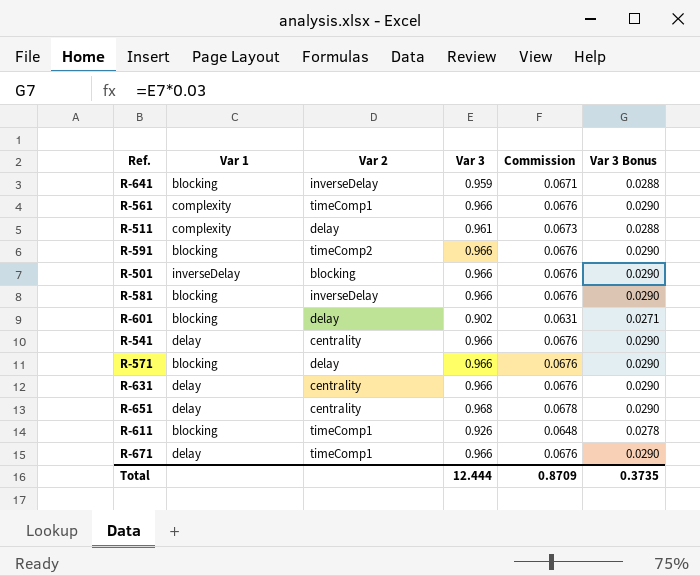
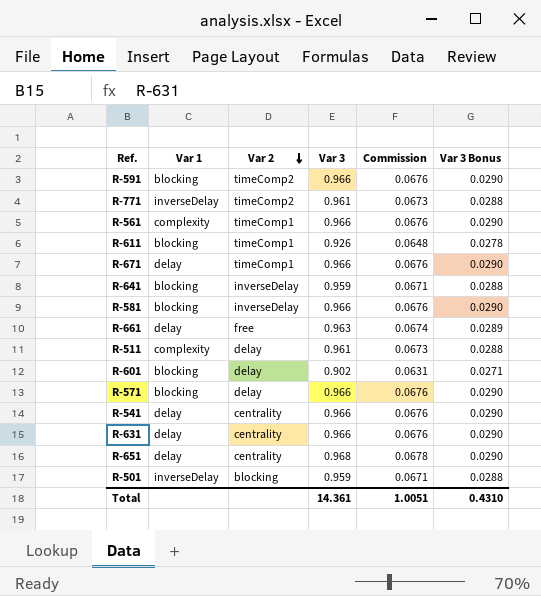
row order: none -> Var 2 descending
row R-771: none -> inverseDelay | timeComp2 | 0.961 | 0.0673 | 0.0288
row R-661: none -> delay | free | 0.963 | 0.0674 | 0.0289
R-501 | Var 3: 0.966 -> 0.959
R-501 | Commission: 0.0676 -> 0.0671
R-501 | Var 3 Bonus: 0.0290 -> 0.0288
Total | Var 3: 12.444 -> 14.361
Total | Commission: 0.8709 -> 1.0051
Total | Var 3 Bonus: 0.3735 -> 0.4310

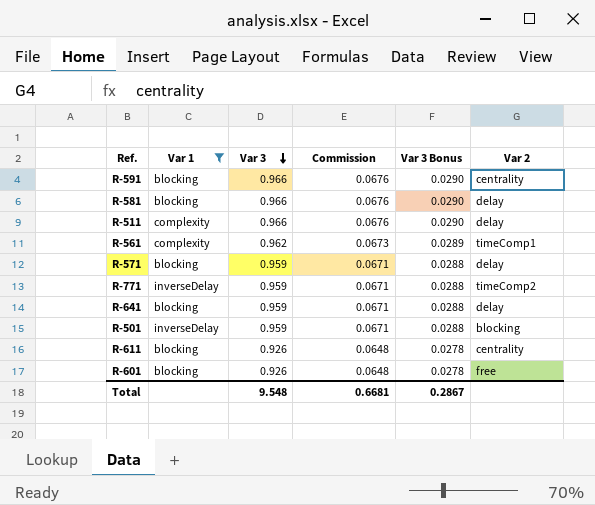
filter: none -> Var 1 != delay
row order: Var 2 descending -> Var 3 descending
column Var 2 | position: 3 -> 6
R-591 | Var 2: timeComp2 -> centrality
R-581 | Var 2: inverseDelay -> delay
R-511 | Var 3: 0.961 -> 0.966
R-511 | Commission: 0.0673 -> 0.0676
R-511 | Var 3 Bonus: 0.0288 -> 0.0290
R-561 | Var 3: 0.966 -> 0.962
R-561 | Commission: 0.0676 -> 0.0673
R-561 | Var 3 Bonus: 0.0290 -> 0.0289
R-571 | Var 3: 0.966 -> 0.959
R-571 | Commission: 0.0676 -> 0.0671
R-571 | Var 3 Bonus: 0.0290 -> 0.0288
R-771 | Var 3: 0.961 -> 0.959
R-771 | Commission: 0.0673 -> 0.0671
R-641 | Var 2: inverseDelay -> delay
R-611 | Var 2: timeComp1 -> centrality
R-601 | Var 3: 0.902 -> 0.926
R-601 | Commission: 0.0631 -> 0.0648
R-601 | Var 3 Bonus: 0.0271 -> 0.0278
R-601 | Var 2: delay -> free
Total | Var 3: 14.361 -> 9.548
Total | Commission: 1.0051 -> 0.6681
Total | Var 3 Bonus: 0.4310 -> 0.2867

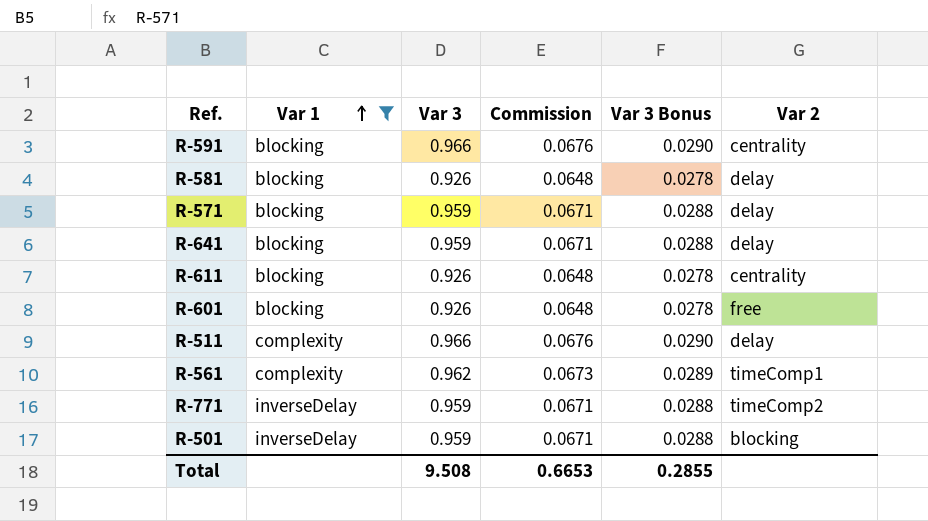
row order: Var 3 descending -> Var 1 ascending
R-581 | Var 3: 0.966 -> 0.926
R-581 | Commission: 0.0676 -> 0.0648
R-581 | Var 3 Bonus: 0.0290 -> 0.0278
Total | Var 3: 9.548 -> 9.508
Total | Commission: 0.6681 -> 0.6653
Total | Var 3 Bonus: 0.2867 -> 0.2855

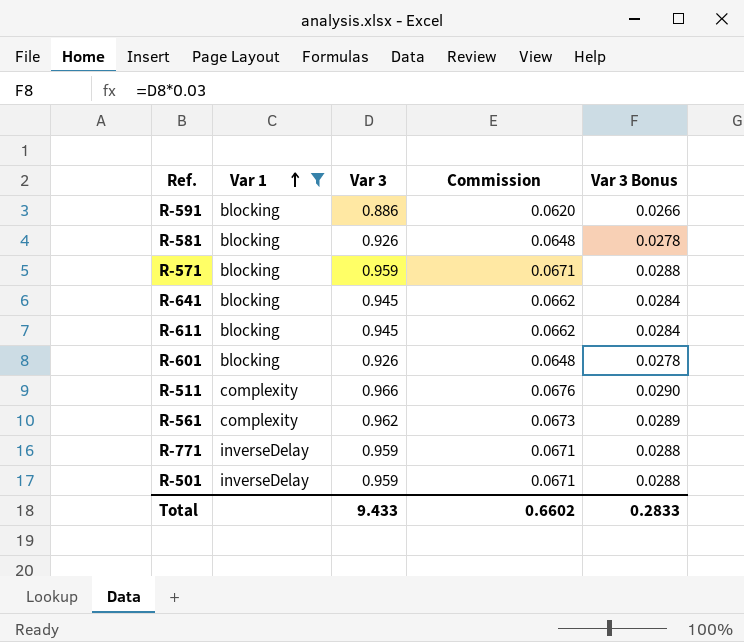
column Var 2 | position: 6 -> none
R-591 | Var 3: 0.966 -> 0.886
R-591 | Commission: 0.0676 -> 0.0620
R-591 | Var 3 Bonus: 0.0290 -> 0.0266
R-641 | Var 3: 0.959 -> 0.945
R-641 | Commission: 0.0671 -> 0.0662
R-641 | Var 3 Bonus: 0.0288 -> 0.0284
R-611 | Var 3: 0.926 -> 0.945
R-611 | Commission: 0.0648 -> 0.0662
R-611 | Var 3 Bonus: 0.0278 -> 0.0284
Total | Var 3: 9.508 -> 9.433
Total | Commission: 0.6653 -> 0.6602
Total | Var 3 Bonus: 0.2855 -> 0.2833

